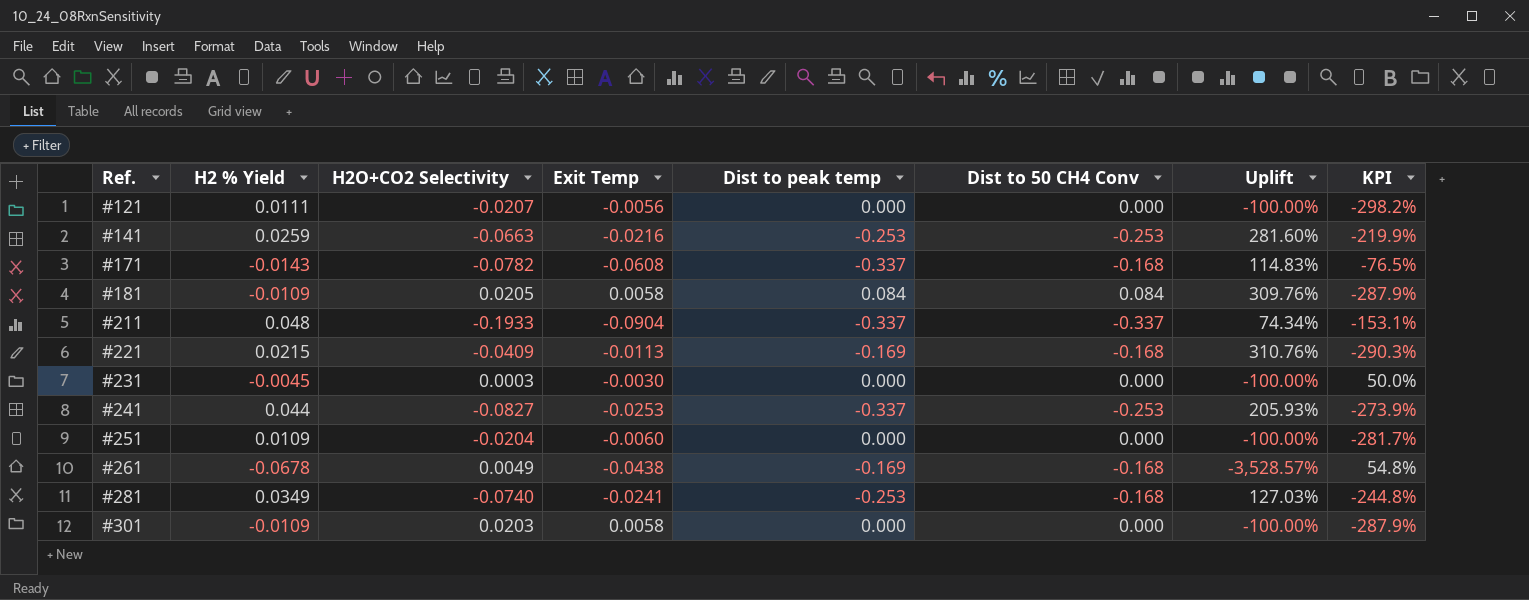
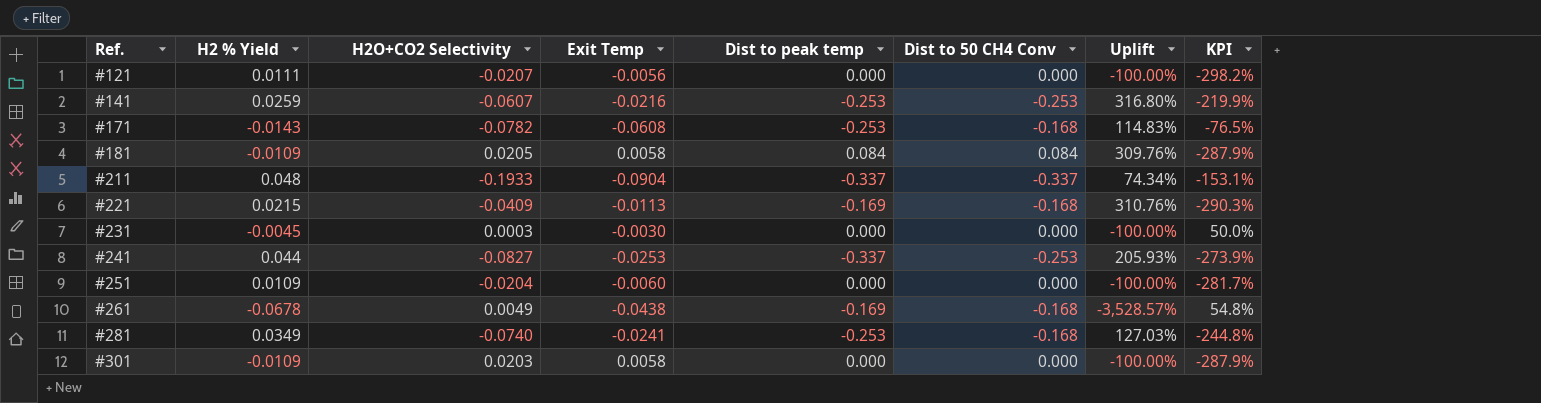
#141 | H2O+CO2 Selectivity: -0.0663 -> -0.0607
#141 | Uplift: 281.60% -> 316.80%
#171 | Dist to peak temp: -0.337 -> -0.253

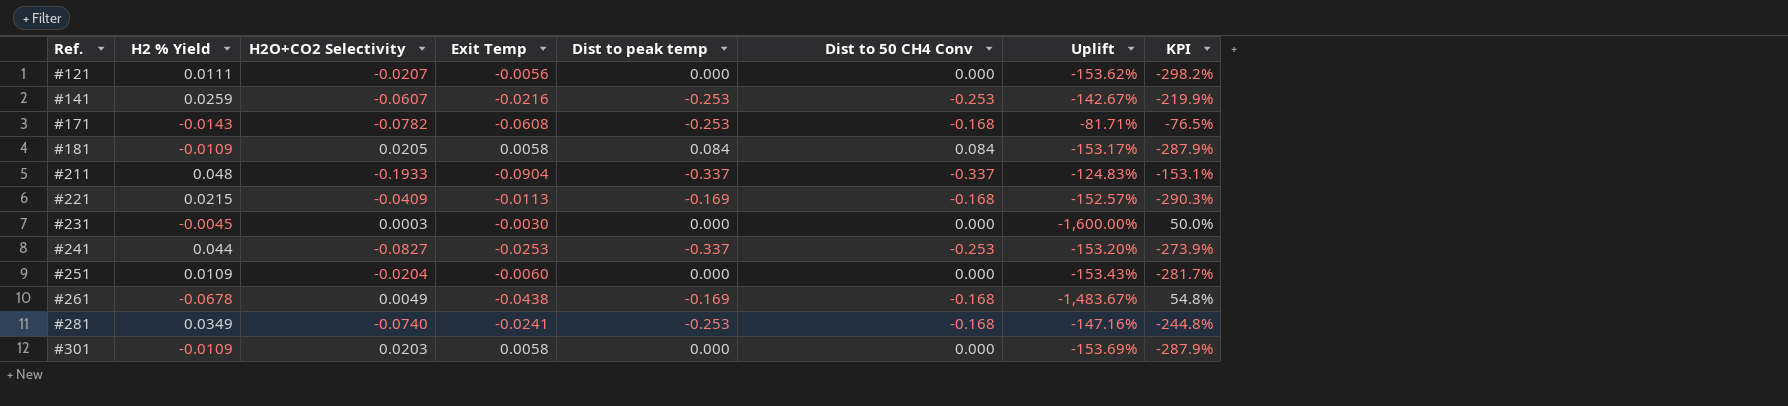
column Uplift | formula: ([Dist to 50 CH4 Conv] - [H2O+CO2 Selectivity]) / [H2O+CO2 Selectivity] -> ([H2 % Yield] - [H2O+CO2 Selectivity]) / [H2O+CO2 Selectivity]

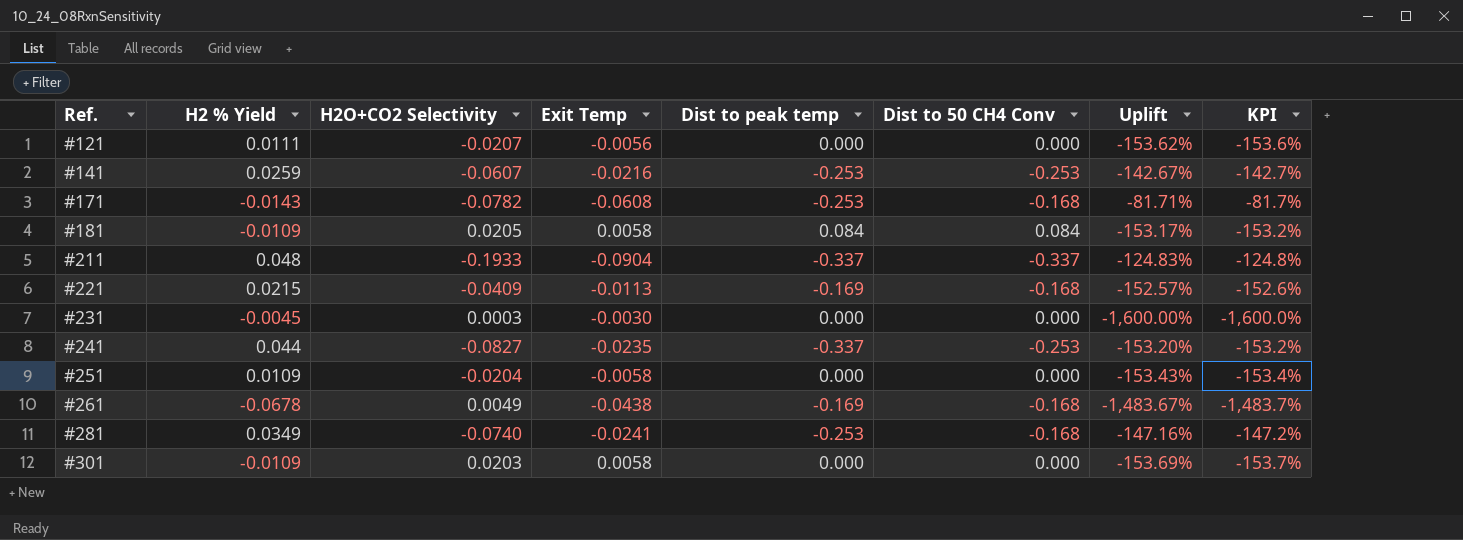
column KPI | formula: ([H2 % Yield] - [Exit Temp]) / [Exit Temp] -> ([H2 % Yield] - [H2O+CO2 Selectivity]) / [H2O+CO2 Selectivity]
#241 | Exit Temp: -0.0253 -> -0.0235
#251 | Exit Temp: -0.0060 -> -0.0058

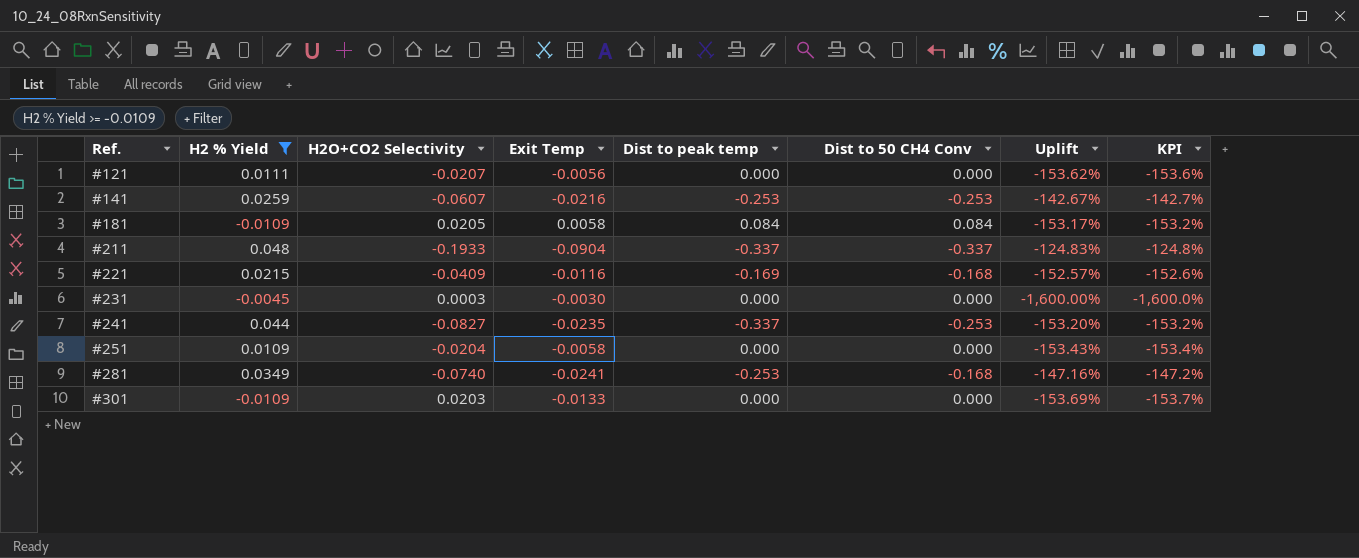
filter: none -> H2 % Yield >= -0.0109
#221 | Exit Temp: -0.0113 -> -0.0116
#301 | Exit Temp: 0.0058 -> -0.0133

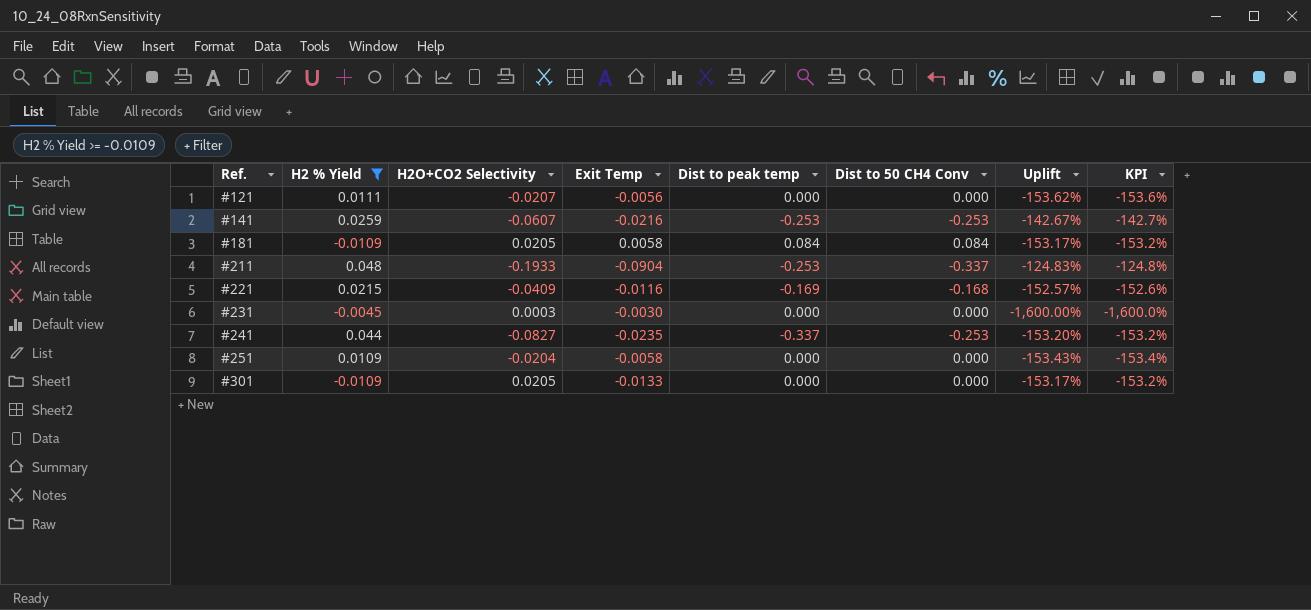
row #281: 0.0349 | -0.0740 | -0.0241 | -0.253 | -0.168 | -147.16% | -147.2% -> none
#211 | Dist to peak temp: -0.337 -> -0.253
#301 | H2O+CO2 Selectivity: 0.0203 -> 0.0205
#301 | Uplift: -153.69% -> -153.17%
#301 | KPI: -153.7% -> -153.2%

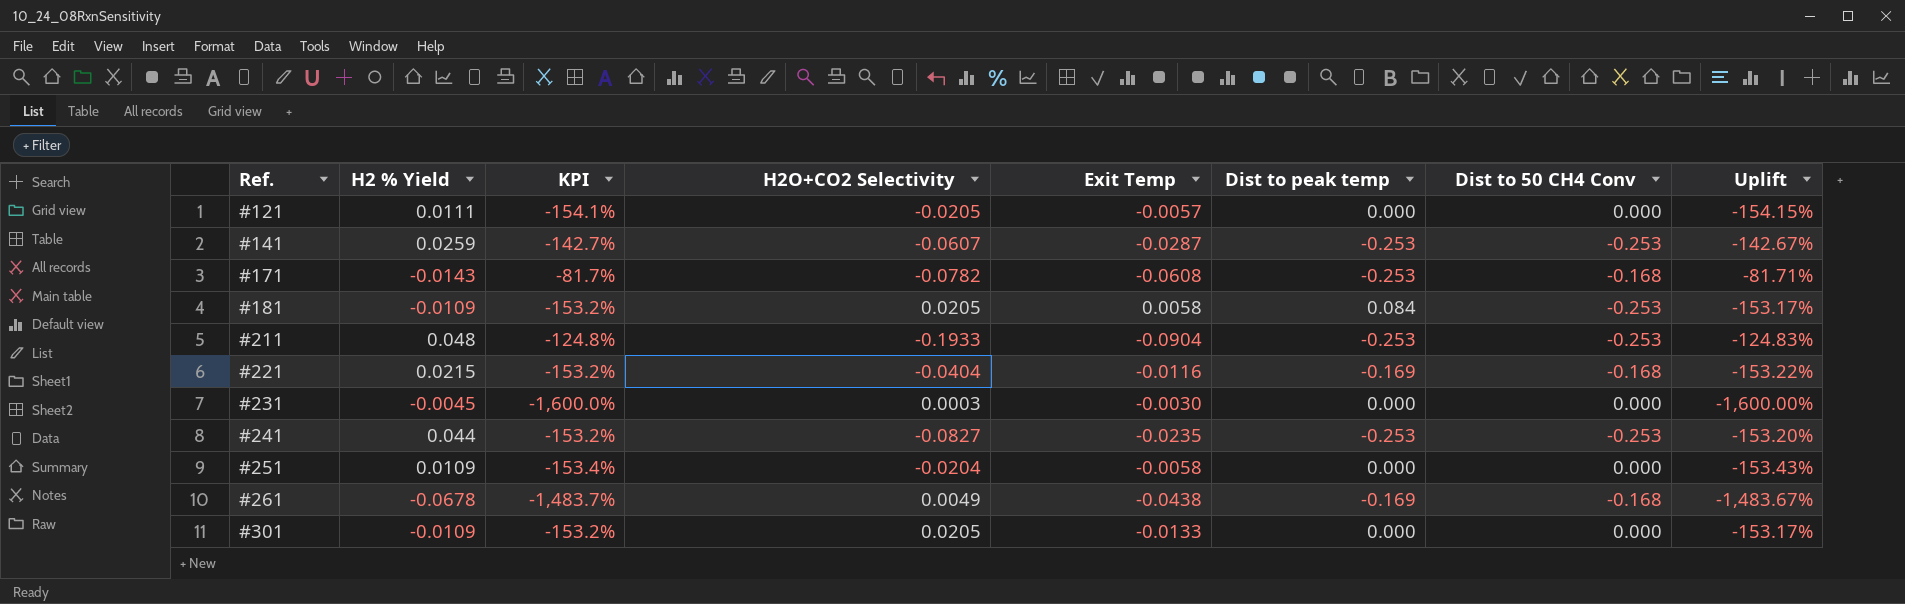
filter: H2 % Yield >= -0.0109 -> none
column KPI | position: 8 -> 3
#121 | KPI: -153.6% -> -154.1%
#121 | H2O+CO2 Selectivity: -0.0207 -> -0.0205
#121 | Exit Temp: -0.0056 -> -0.0057
#121 | Uplift: -153.62% -> -154.15%
#141 | Exit Temp: -0.0216 -> -0.0287
#181 | Dist to 50 CH4 Conv: 0.084 -> -0.253
#211 | Dist to 50 CH4 Conv: -0.337 -> -0.253
#221 | KPI: -152.6% -> -153.2%
#221 | H2O+CO2 Selectivity: -0.0409 -> -0.0404
#221 | Uplift: -152.57% -> -153.22%
#241 | Dist to peak temp: -0.337 -> -0.253

